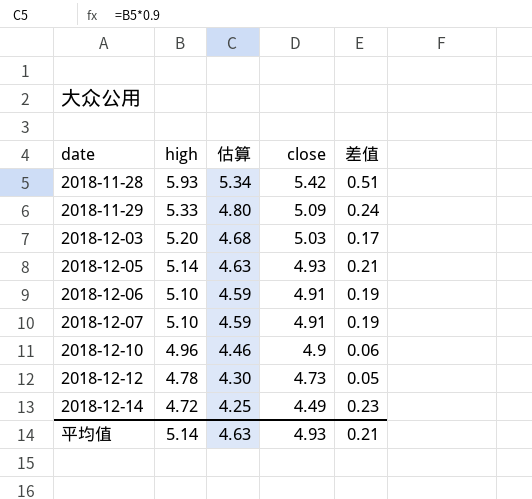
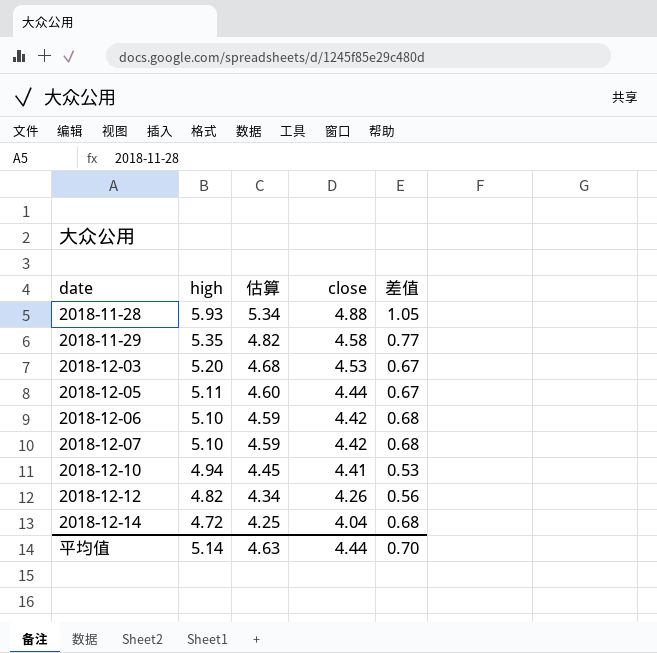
2018-11-28 | close: 5.42 -> 4.88
2018-11-28 | 差值: 0.51 -> 1.05
2018-11-29 | high: 5.33 -> 5.35
2018-11-29 | 估算: 4.80 -> 4.82
2018-11-29 | close: 5.09 -> 4.58
2018-11-29 | 差值: 0.24 -> 0.77
2018-12-03 | close: 5.03 -> 4.53
2018-12-03 | 差值: 0.17 -> 0.67
2018-12-05 | high: 5.14 -> 5.11
2018-12-05 | 估算: 4.63 -> 4.60
2018-12-05 | close: 4.93 -> 4.44
2018-12-05 | 差值: 0.21 -> 0.67
2018-12-06 | close: 4.91 -> 4.42
2018-12-06 | 差值: 0.19 -> 0.68
2018-12-07 | close: 4.91 -> 4.42
2018-12-07 | 差值: 0.19 -> 0.68
2018-12-10 | high: 4.96 -> 4.94
2018-12-10 | 估算: 4.46 -> 4.45
2018-12-10 | close: 4.9 -> 4.41
2018-12-10 | 差值: 0.06 -> 0.53
2018-12-12 | high: 4.78 -> 4.82
2018-12-12 | 估算: 4.30 -> 4.34
2018-12-12 | close: 4.73 -> 4.26
2018-12-12 | 差值: 0.05 -> 0.56
2018-12-14 | close: 4.49 -> 4.04
2018-12-14 | 差值: 0.23 -> 0.68
平均值 | close: 4.93 -> 4.44
平均值 | 差值: 0.21 -> 0.70

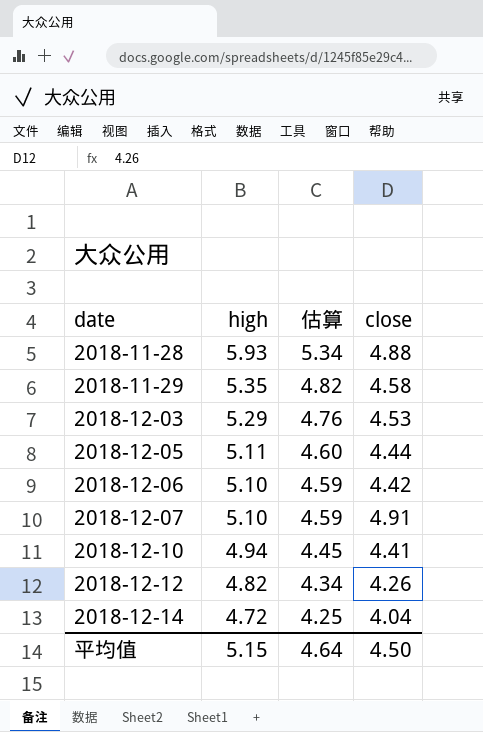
column 差值 | formula: [high] - [close] -> none
2018-12-03 | high: 5.20 -> 5.29
2018-12-03 | 估算: 4.68 -> 4.76
2018-12-07 | close: 4.42 -> 4.91
平均值 | high: 5.14 -> 5.15
平均值 | 估算: 4.63 -> 4.64
平均值 | close: 4.44 -> 4.50

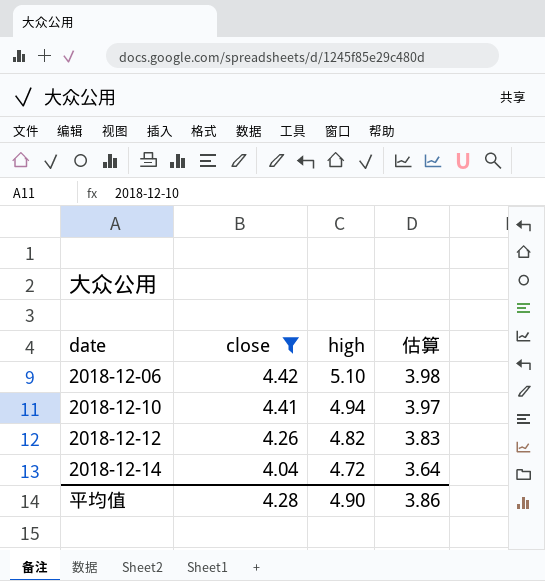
filter: none -> close <= 4.42
column close | position: 4 -> 2
column 估算 | formula: [high] * 0.9 -> [close] * 0.9
平均值 | close: 4.50 -> 4.28
平均值 | high: 5.15 -> 4.90
平均值 | 估算: 4.64 -> 3.86

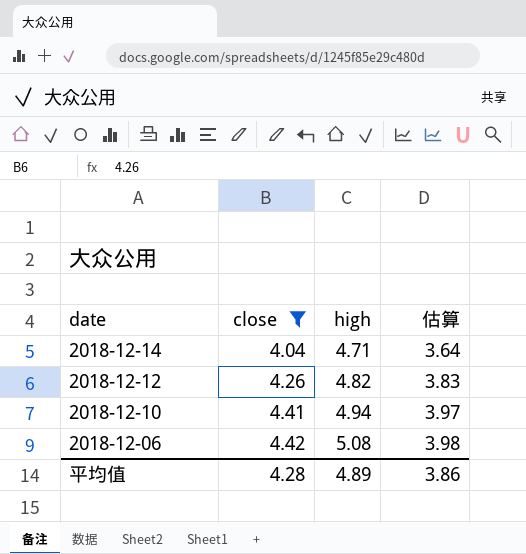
row order: date ascending -> date descending
2018-12-14 | high: 4.72 -> 4.71
2018-12-06 | high: 5.10 -> 5.08
平均值 | high: 4.90 -> 4.89

